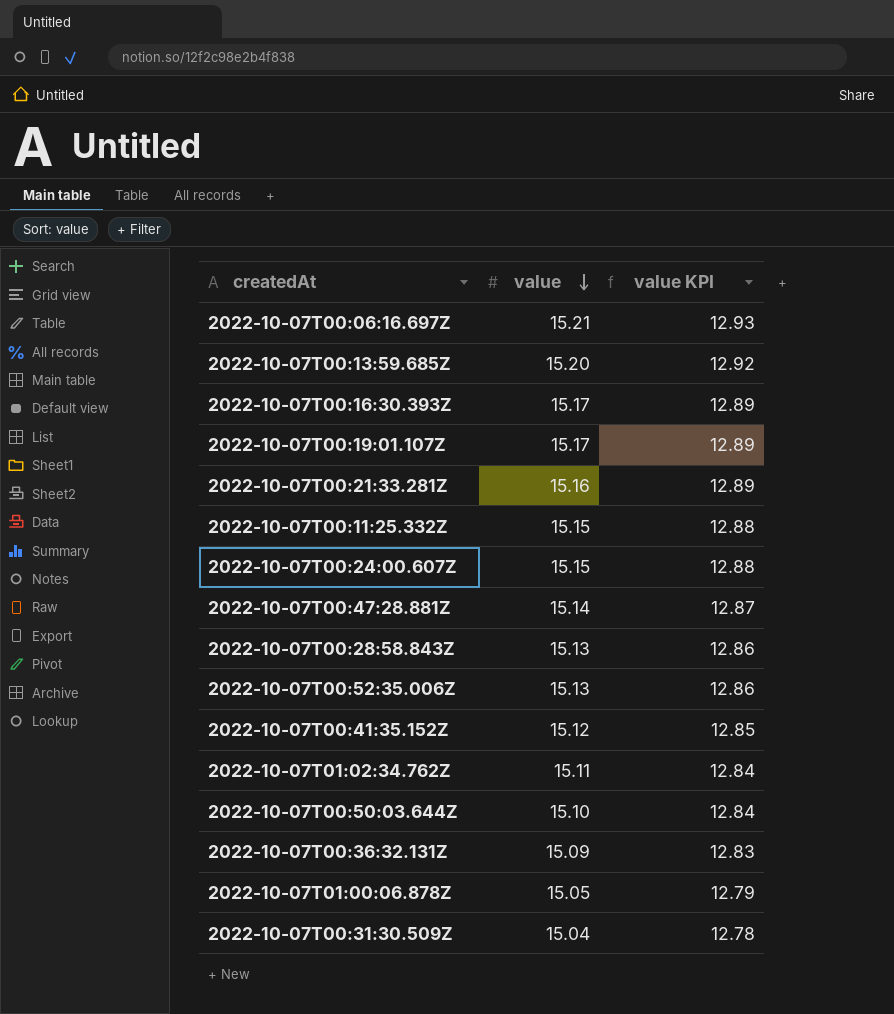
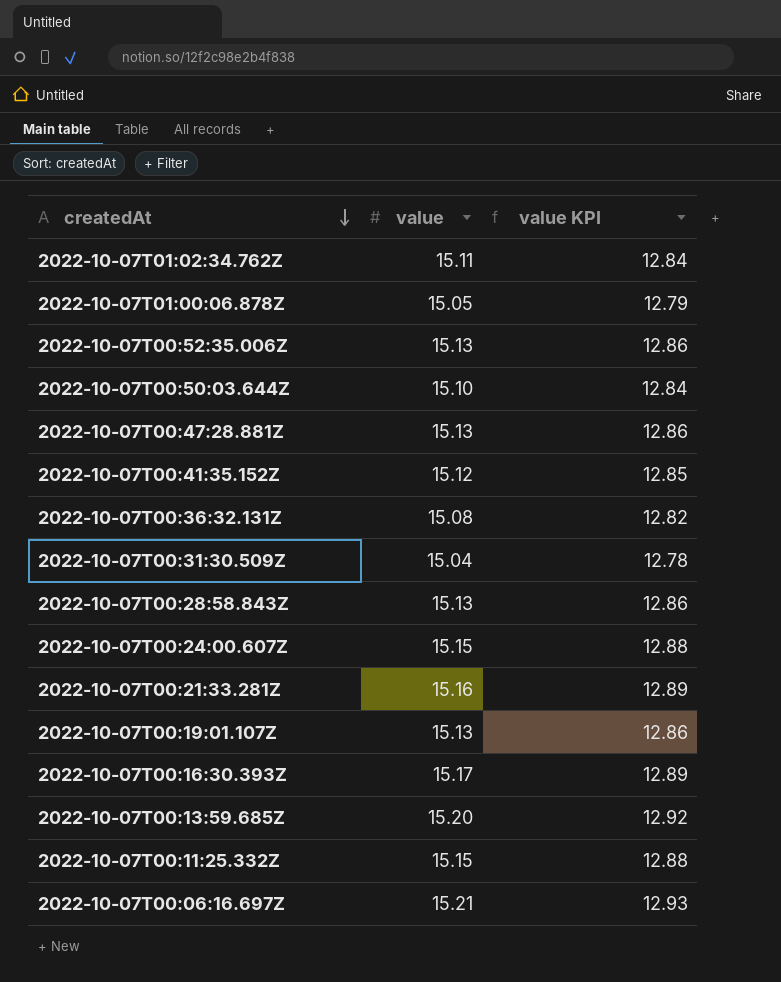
row order: value descending -> createdAt descending
2022-10-07T00:47:28.881Z | value: 15.14 -> 15.13
2022-10-07T00:47:28.881Z | value KPI: 12.87 -> 12.86
2022-10-07T00:36:32.131Z | value: 15.09 -> 15.08
2022-10-07T00:36:32.131Z | value KPI: 12.83 -> 12.82
2022-10-07T00:19:01.107Z | value: 15.17 -> 15.13
2022-10-07T00:19:01.107Z | value KPI: 12.89 -> 12.86

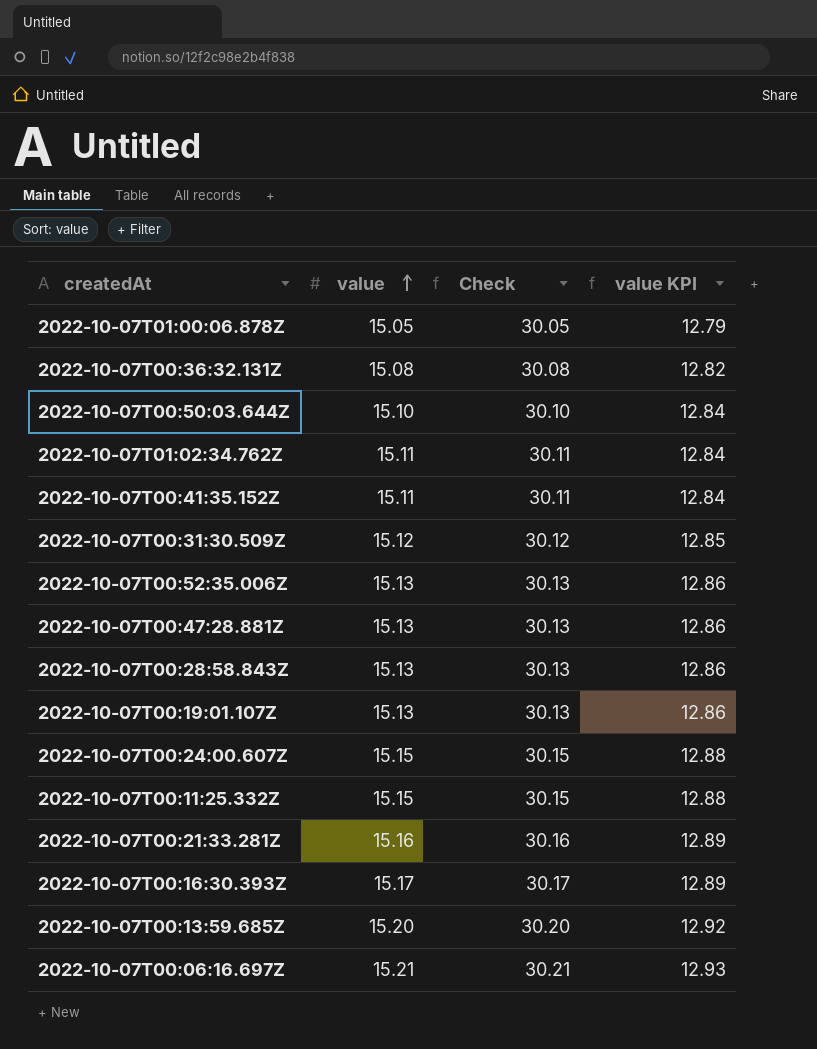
row order: createdAt descending -> value ascending
column Check | formula: none -> [value] + 15
2022-10-07T00:41:35.152Z | value: 15.12 -> 15.11
2022-10-07T00:41:35.152Z | value KPI: 12.85 -> 12.84
2022-10-07T00:31:30.509Z | value: 15.04 -> 15.12
2022-10-07T00:31:30.509Z | value KPI: 12.78 -> 12.85

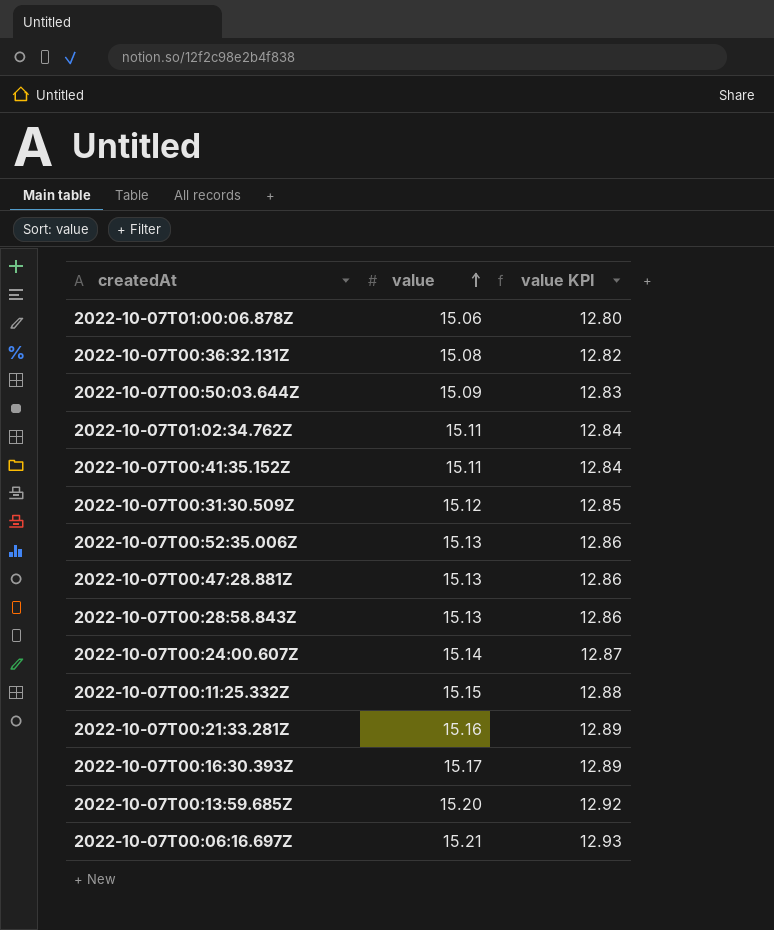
column Check | formula: [value] + 15 -> none
row 2022-10-07T00:19:01.107Z: 15.13 | 30.13 | 12.86 -> none
2022-10-07T01:00:06.878Z | value: 15.05 -> 15.06
2022-10-07T01:00:06.878Z | value KPI: 12.79 -> 12.80
2022-10-07T00:50:03.644Z | value: 15.10 -> 15.09
2022-10-07T00:50:03.644Z | value KPI: 12.84 -> 12.83
2022-10-07T00:24:00.607Z | value: 15.15 -> 15.14
2022-10-07T00:24:00.607Z | value KPI: 12.88 -> 12.87

